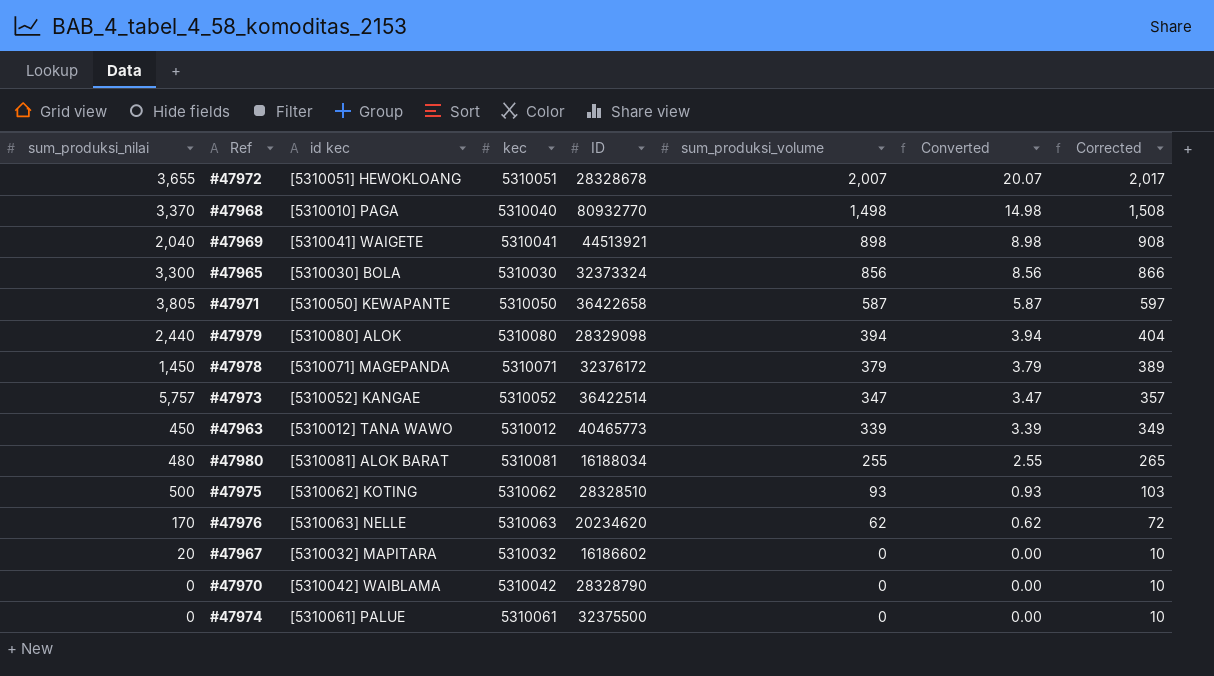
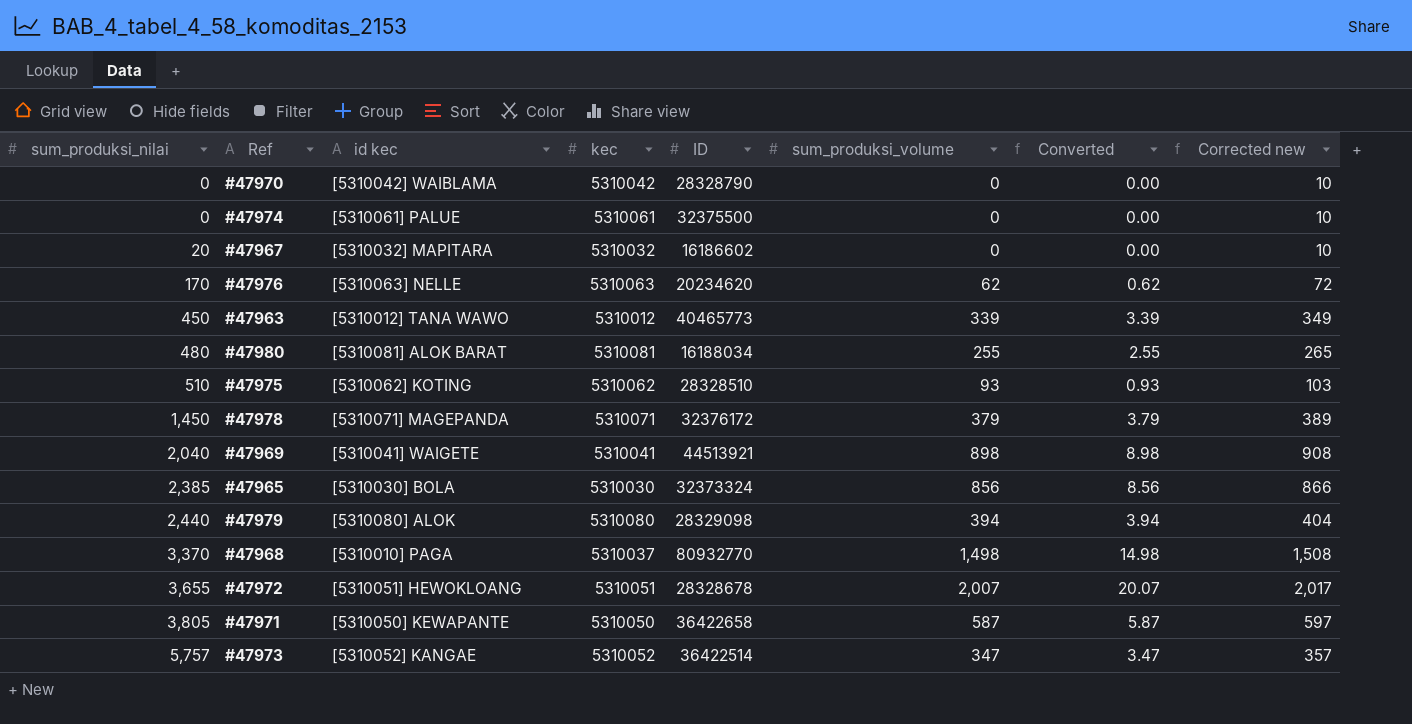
row order: sum_produksi_volume descending -> sum_produksi_nilai ascending
column name: Corrected -> Corrected new
#47975 | sum_produksi_nilai: 500 -> 510
#47965 | sum_produksi_nilai: 3,300 -> 2,385
#47968 | kec: 5310040 -> 5310037

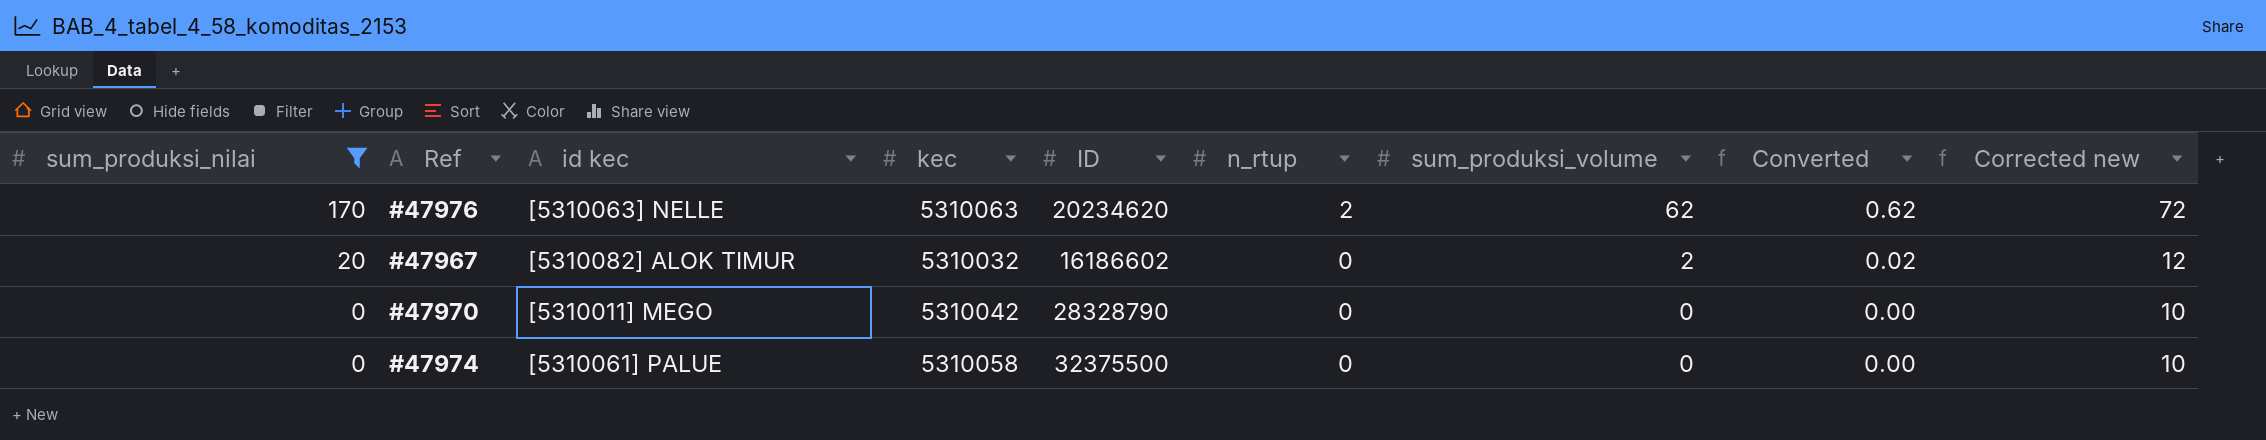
filter: none -> sum_produksi_nilai <= 170
row order: sum_produksi_nilai ascending -> sum_produksi_nilai descending
column n_rtup | position: none -> 6
#47967 | id kec: [5310032] MAPITARA -> [5310082] ALOK TIMUR
#47967 | sum_produksi_volume: 0 -> 2
#47967 | Converted: 0.00 -> 0.02
#47967 | Corrected new: 10 -> 12
#47970 | id kec: [5310042] WAIBLAMA -> [5310011] MEGO
#47974 | kec: 5310061 -> 5310058

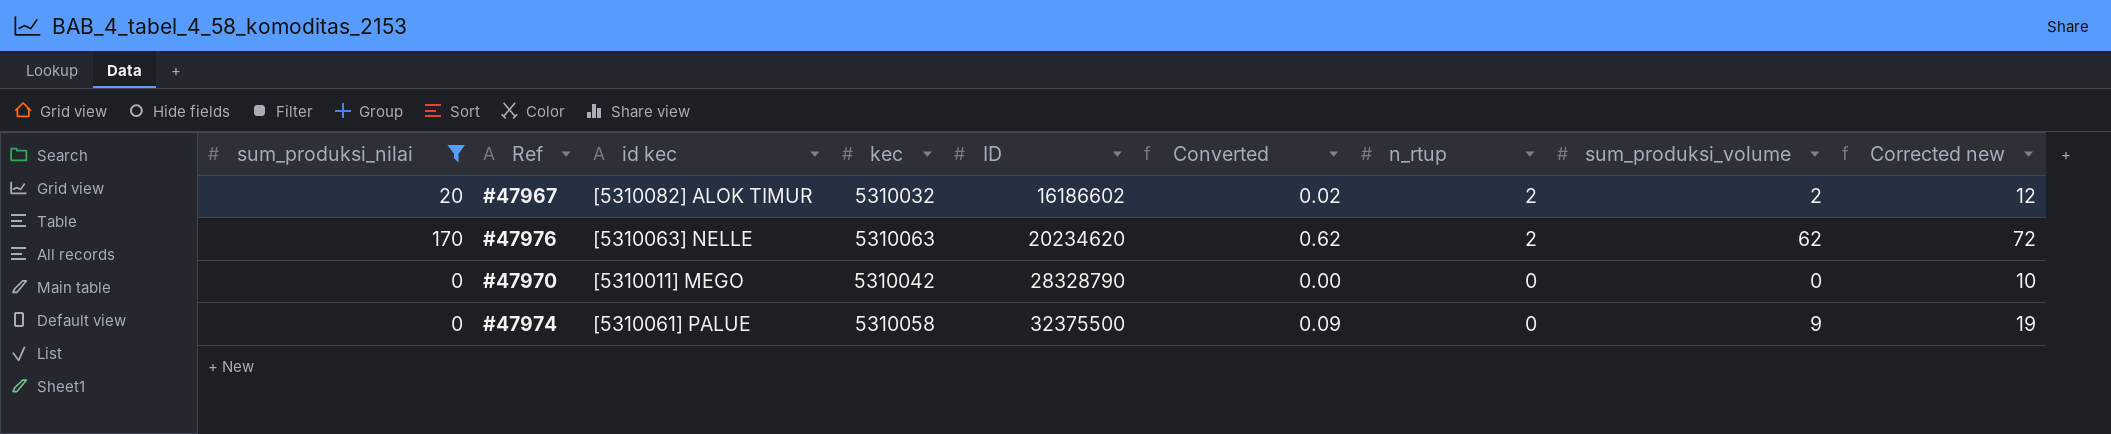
row order: sum_produksi_nilai descending -> ID ascending
column Converted | position: 8 -> 6
#47967 | n_rtup: 0 -> 2
#47974 | Converted: 0.00 -> 0.09
#47974 | sum_produksi_volume: 0 -> 9
#47974 | Corrected new: 10 -> 19

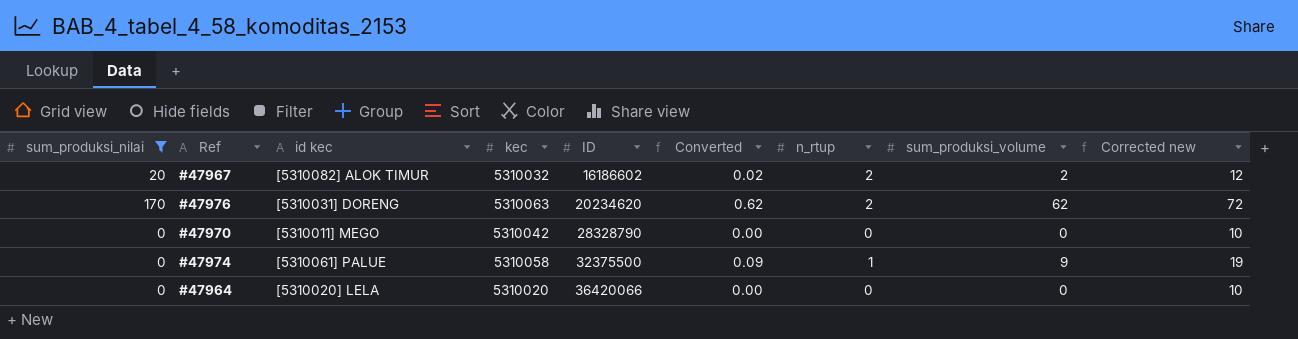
#47976 | id kec: [5310063] NELLE -> [5310031] DORENG
#47974 | n_rtup: 0 -> 1
row #47964: none -> 0 | [5310020] LELA | 5310020 | 36420066 | 0.00 | 0 | 0 | 10

